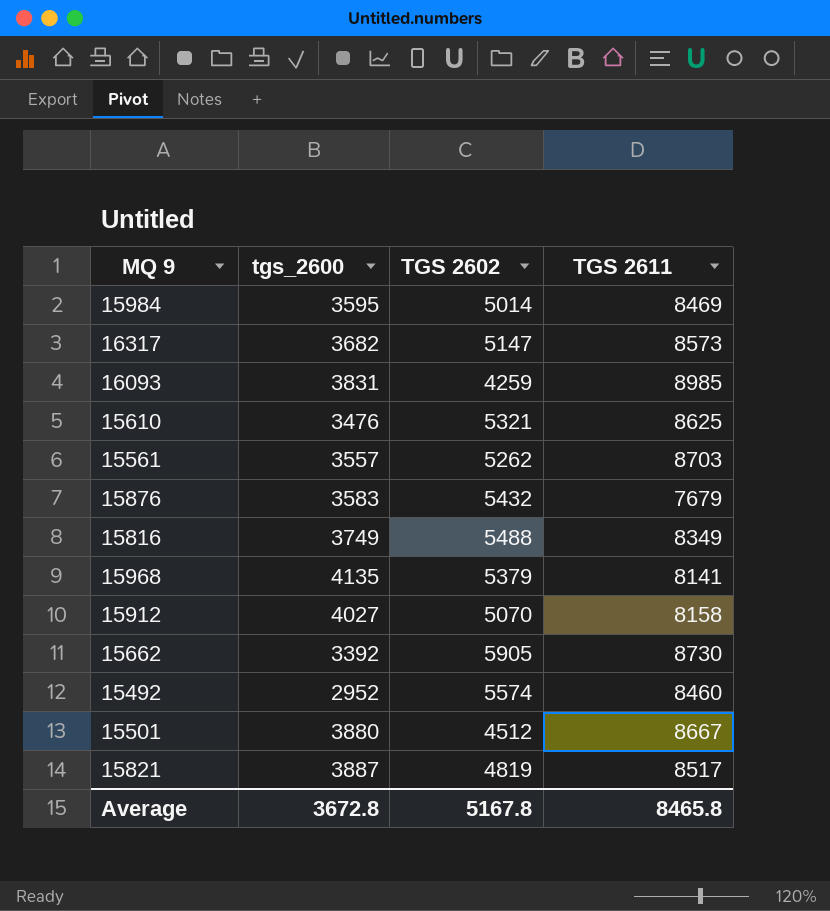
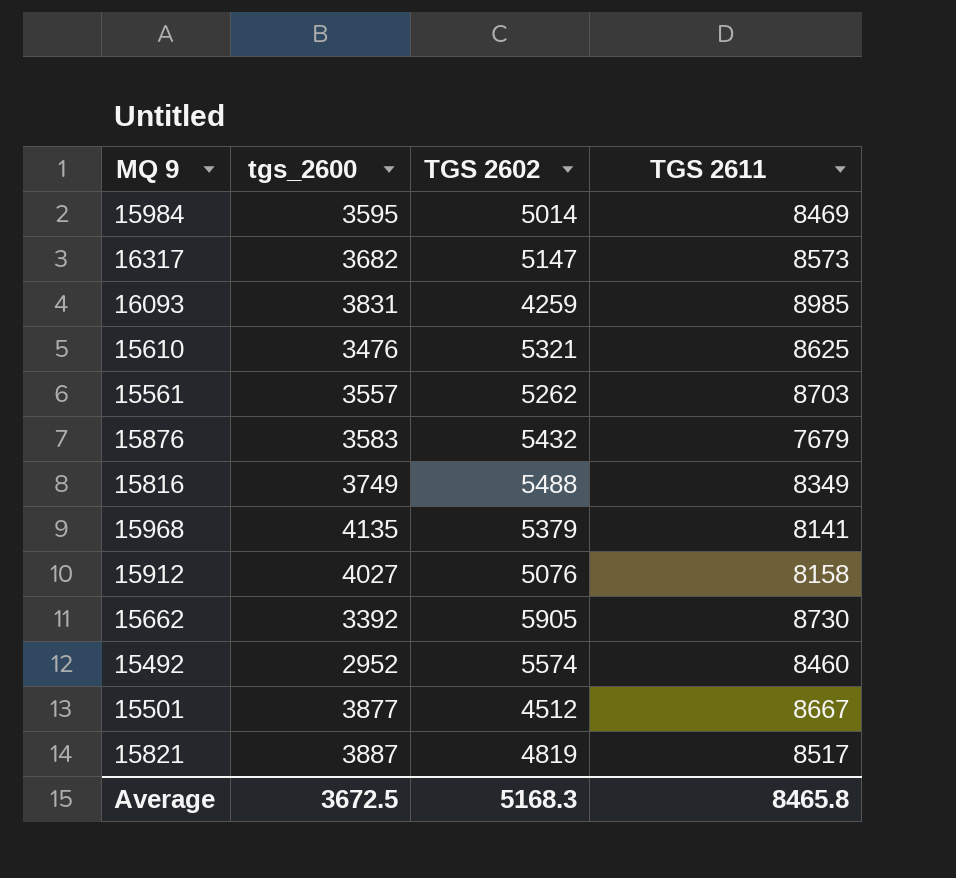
15912 | TGS 2602: 5070 -> 5076
15501 | tgs_2600: 3880 -> 3877
Average | tgs_2600: 3672.8 -> 3672.5
Average | TGS 2602: 5167.8 -> 5168.3

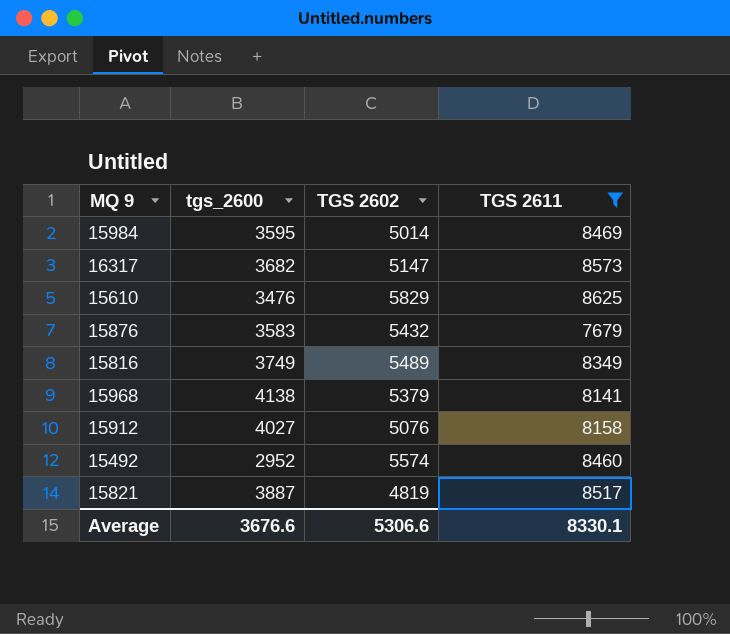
filter: none -> TGS 2611 <= 8625
15610 | TGS 2602: 5321 -> 5829
15816 | TGS 2602: 5488 -> 5489
15968 | tgs_2600: 4135 -> 4138
Average | tgs_2600: 3672.5 -> 3676.6
Average | TGS 2602: 5168.3 -> 5306.6
Average | TGS 2611: 8465.8 -> 8330.1

